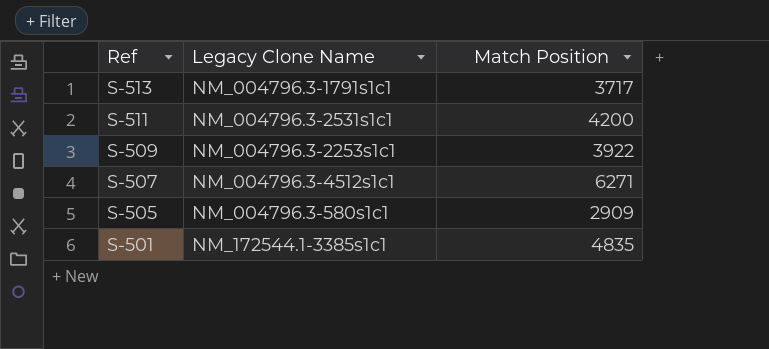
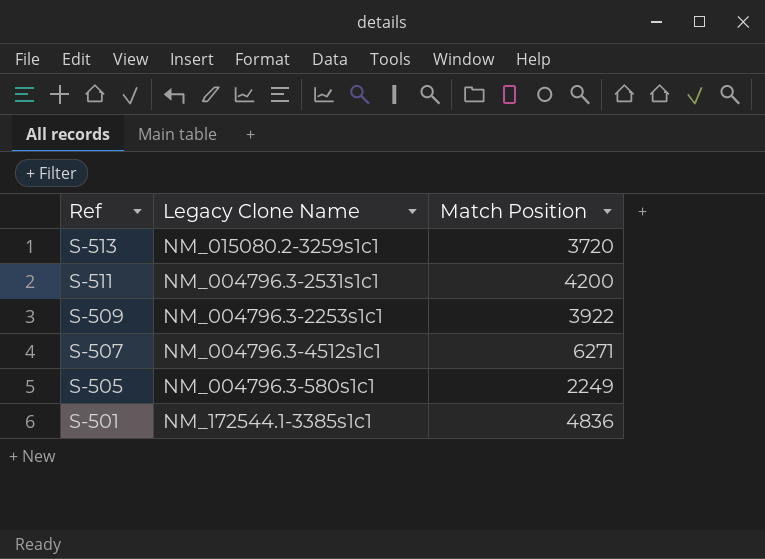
S-513 | Legacy Clone Name: NM_004796.3-1791s1c1 -> NM_015080.2-3259s1c1
S-513 | Match Position: 3717 -> 3720
S-505 | Match Position: 2909 -> 2249
S-501 | Match Position: 4835 -> 4836

